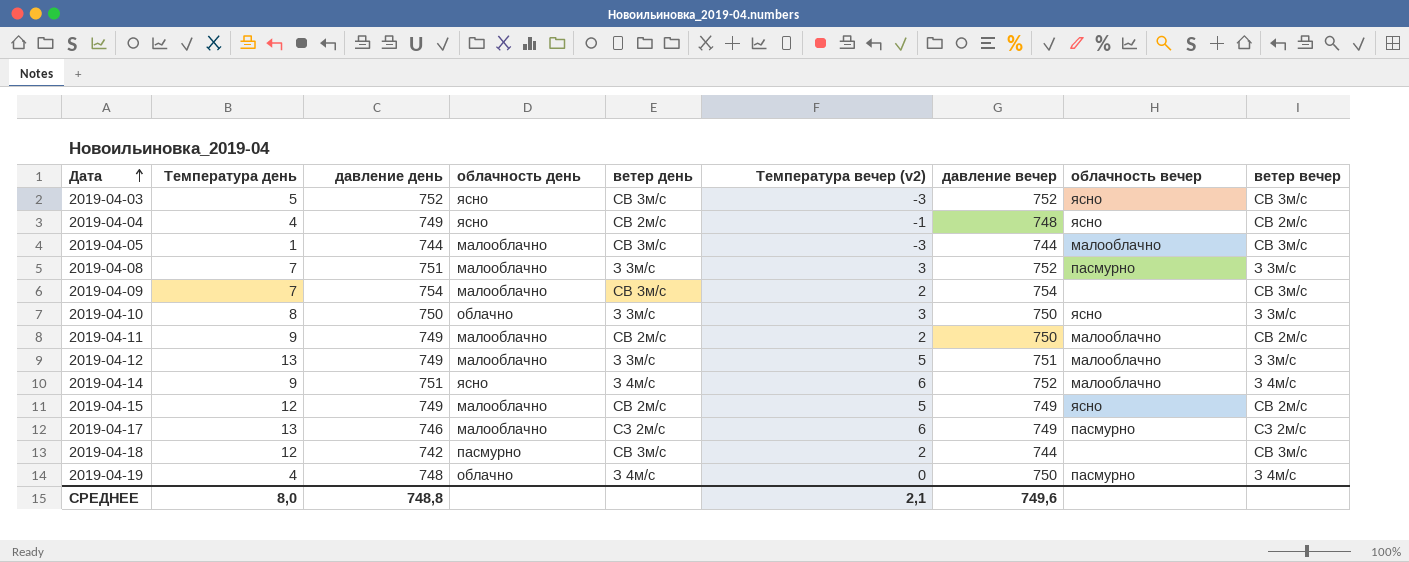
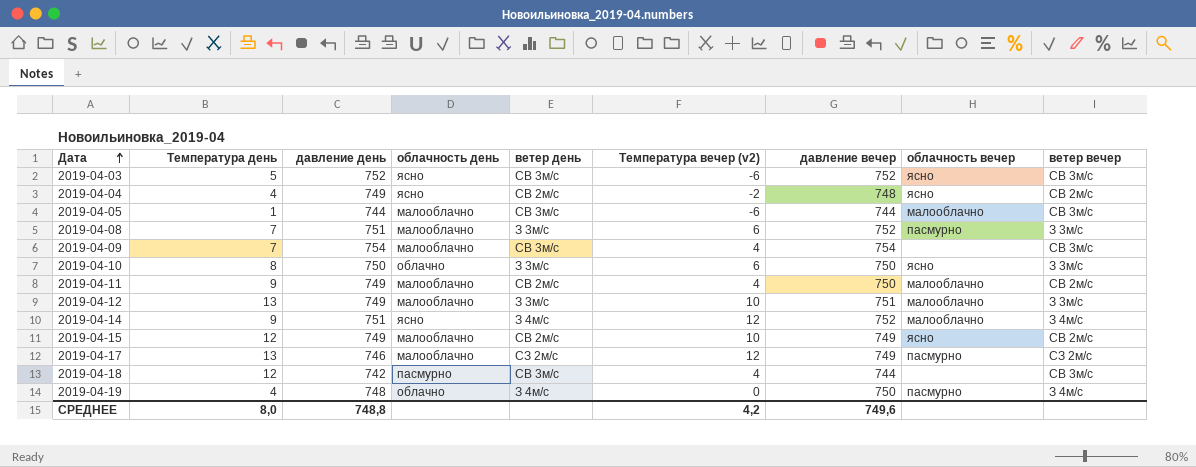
2019-04-03 | Температура вечер (v2): -3 -> -6
2019-04-04 | Температура вечер (v2): -1 -> -2
2019-04-05 | Температура вечер (v2): -3 -> -6
2019-04-08 | Температура вечер (v2): 3 -> 6
2019-04-09 | Температура вечер (v2): 2 -> 4
2019-04-10 | Температура вечер (v2): 3 -> 6
2019-04-11 | Температура вечер (v2): 2 -> 4
2019-04-12 | Температура вечер (v2): 5 -> 10
2019-04-14 | Температура вечер (v2): 6 -> 12
2019-04-15 | Температура вечер (v2): 5 -> 10
2019-04-17 | Температура вечер (v2): 6 -> 12
2019-04-18 | Температура вечер (v2): 2 -> 4
СРЕДНЕЕ | Температура вечер (v2): 2,1 -> 4,2

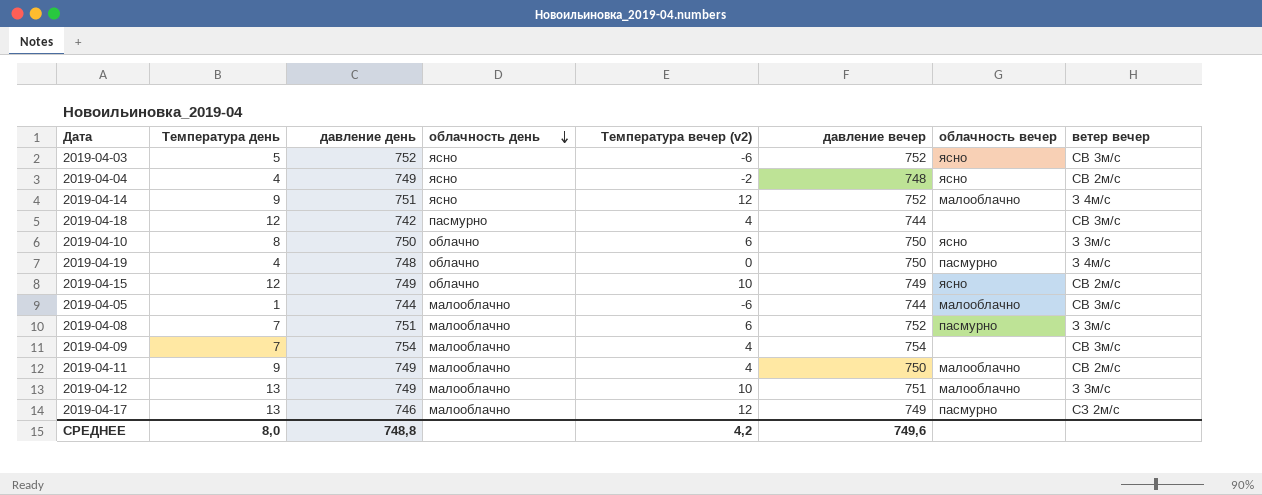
row order: Дата ascending -> облачность день descending
column ветер день | position: 5 -> none
2019-04-15 | облачность день: малооблачно -> облачно

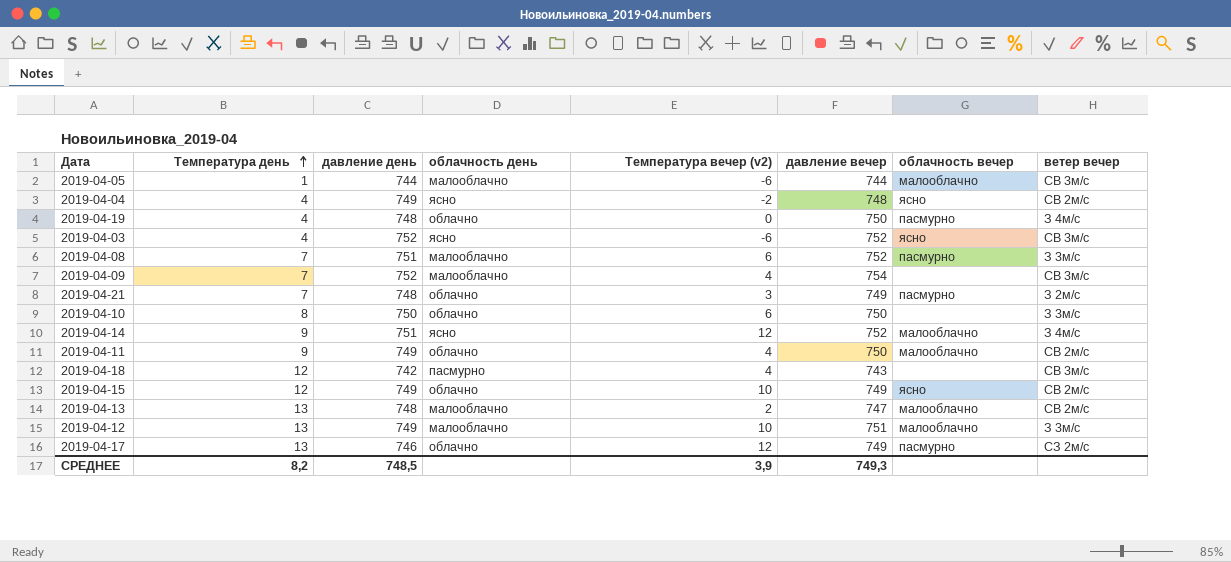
row order: облачность день descending -> Температура день ascending
2019-04-03 | Температура день: 5 -> 4
2019-04-09 | давление день: 754 -> 752
row 2019-04-21: none -> 7 | 748 | облачно | 3 | 749 | пасмурно | З 2м/с
2019-04-10 | облачность вечер: ясно -> none
2019-04-11 | облачность день: малооблачно -> облачно
2019-04-18 | давление вечер: 744 -> 743
row 2019-04-13: none -> 13 | 748 | малооблачно | 2 | 747 | малооблачно | СВ 2м/с
2019-04-17 | облачность день: малооблачно -> облачно
СРЕДНЕЕ | Температура день: 8,0 -> 8,2
СРЕДНЕЕ | давление день: 748,8 -> 748,5
СРЕДНЕЕ | Температура вечер (v2): 4,2 -> 3,9
СРЕДНЕЕ | давление вечер: 749,6 -> 749,3

